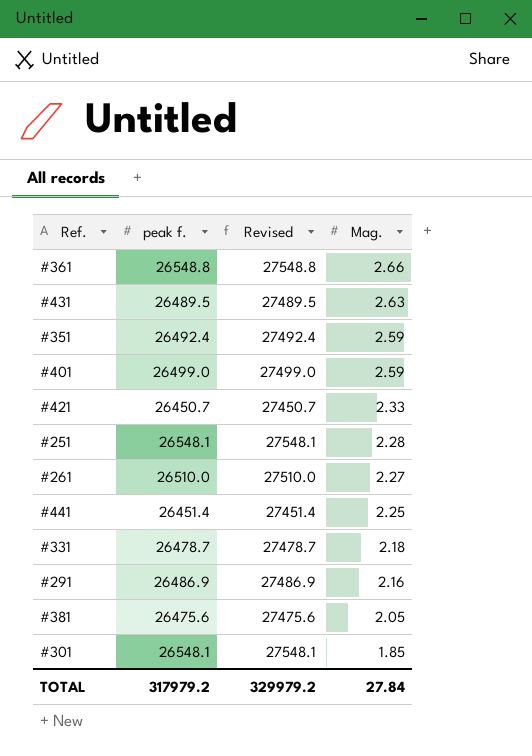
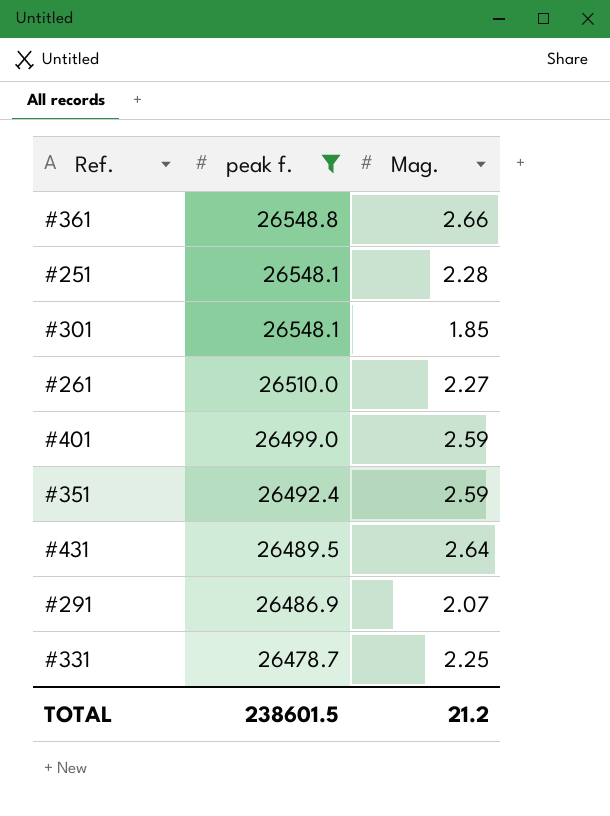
filter: none -> peak f. >= 26478.7
row order: Mag. descending -> peak f. descending
column Revised | formula: [peak f.] + 1000 -> none
#431 | Mag.: 2.63 -> 2.64
#291 | Mag.: 2.16 -> 2.07
#331 | Mag.: 2.18 -> 2.25
TOTAL | peak f.: 317979.2 -> 238601.5
TOTAL | Mag.: 27.84 -> 21.2

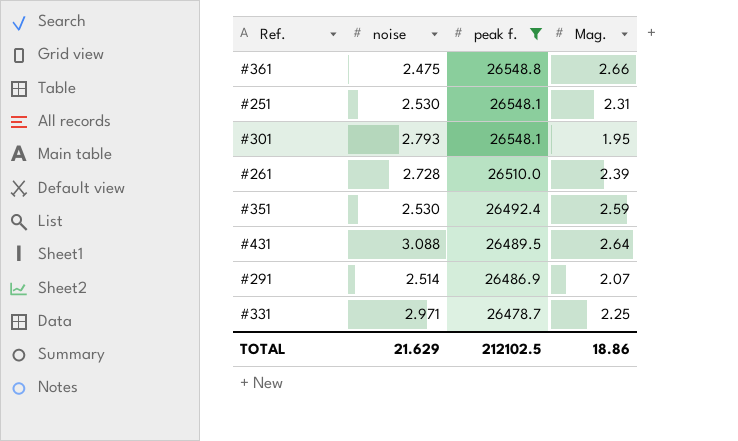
column noise | position: none -> 2
row #401: 26499.0 | 2.59 -> none
#251 | Mag.: 2.28 -> 2.31
#301 | Mag.: 1.85 -> 1.95
#261 | Mag.: 2.27 -> 2.39
TOTAL | peak f.: 238601.5 -> 212102.5
TOTAL | Mag.: 21.2 -> 18.86

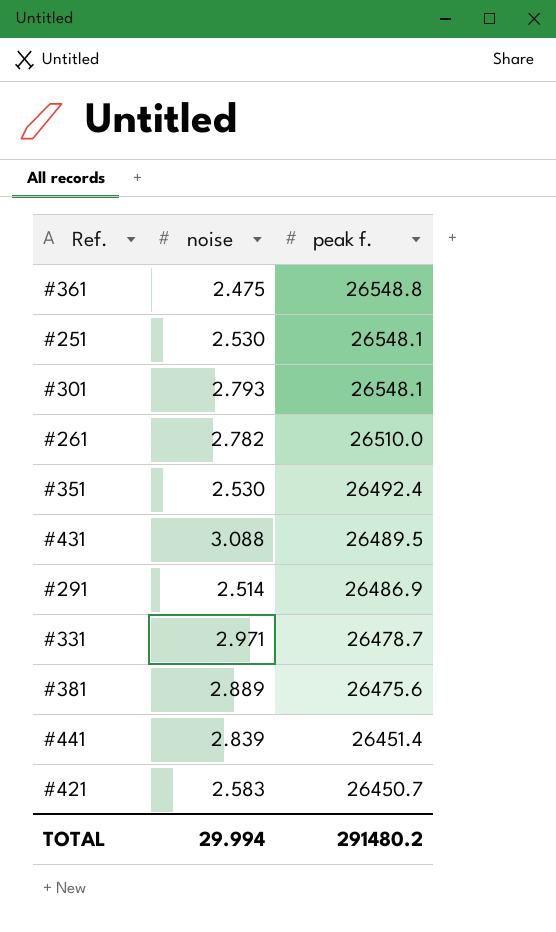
filter: peak f. >= 26478.7 -> none
column Mag. | position: 4 -> none
#261 | noise: 2.728 -> 2.782
TOTAL | noise: 21.629 -> 29.994
TOTAL | peak f.: 212102.5 -> 291480.2

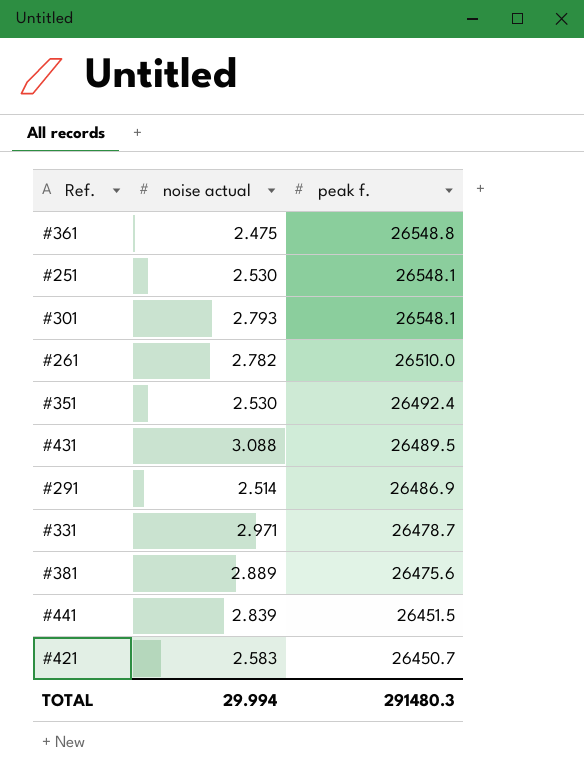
column name: noise -> noise actual
#441 | peak f.: 26451.4 -> 26451.5
TOTAL | peak f.: 291480.2 -> 291480.3

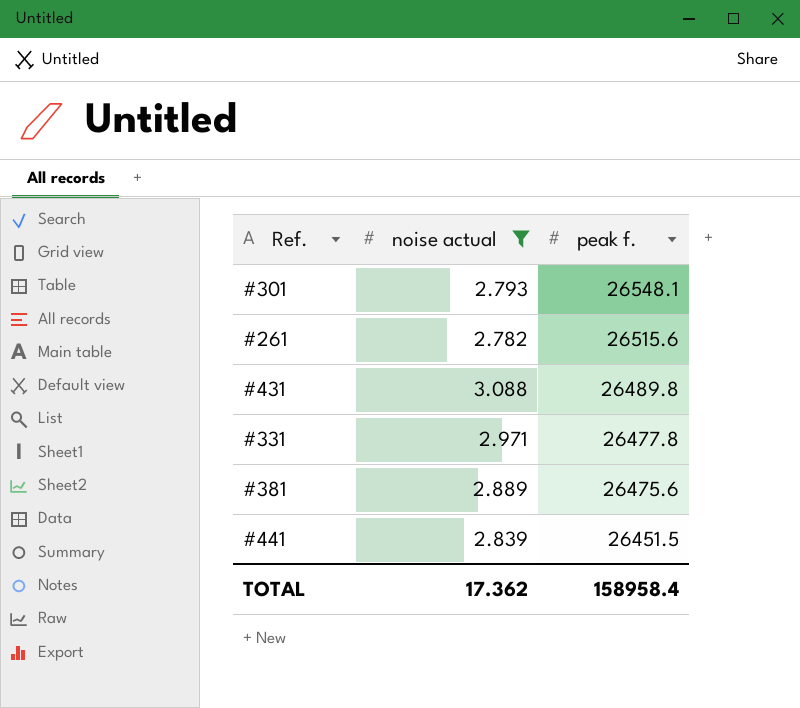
filter: none -> noise actual >= 2.782
#261 | peak f.: 26510.0 -> 26515.6
#431 | peak f.: 26489.5 -> 26489.8
#331 | peak f.: 26478.7 -> 26477.8
TOTAL | noise actual: 29.994 -> 17.362
TOTAL | peak f.: 291480.3 -> 158958.4

